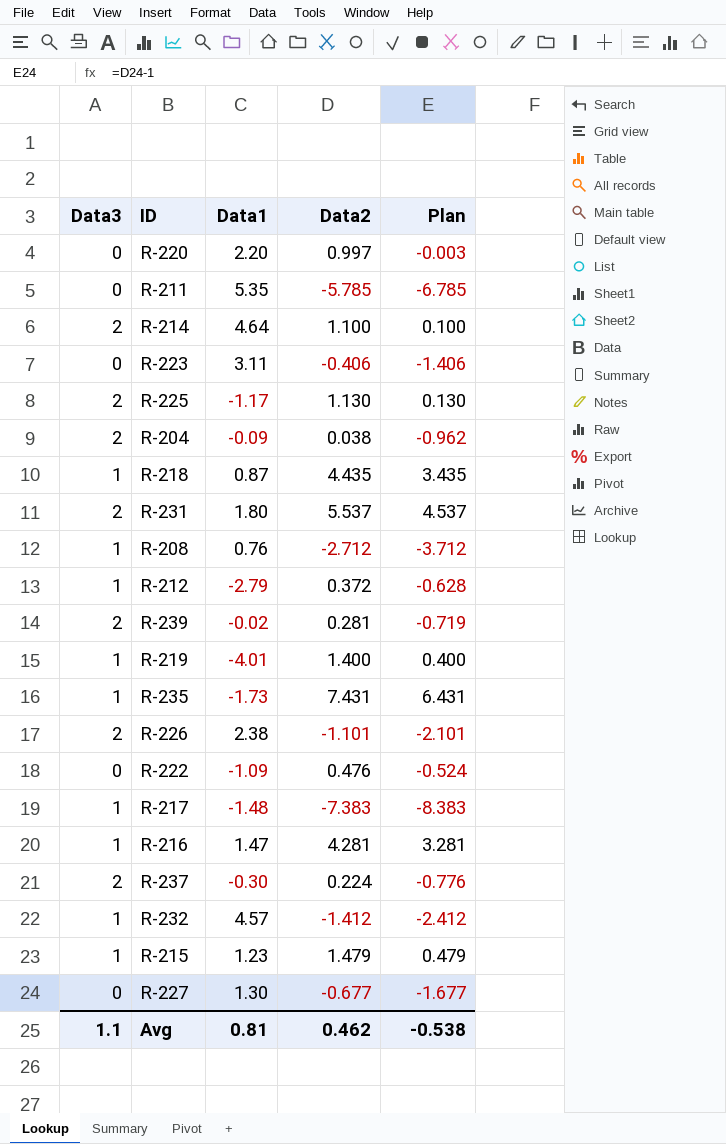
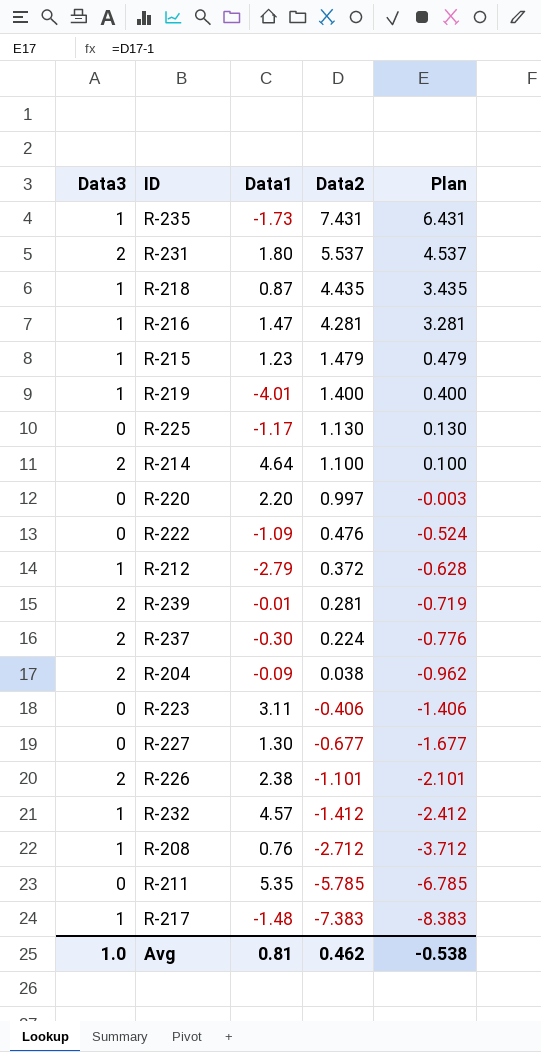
row order: none -> Data2 descending
R-225 | Data3: 2 -> 0
R-239 | Data1: -0.02 -> -0.01
Avg | Data3: 1.1 -> 1.0

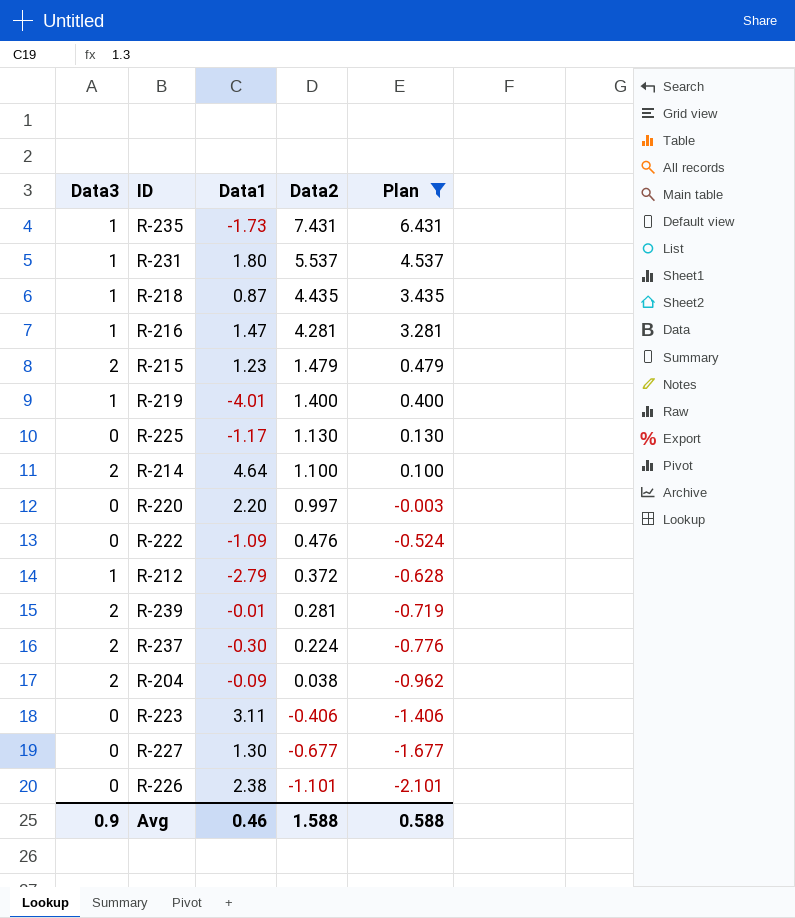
filter: none -> Plan >= -2.101
R-231 | Data3: 2 -> 1
R-215 | Data3: 1 -> 2
R-226 | Data3: 2 -> 0
Avg | Data3: 1.0 -> 0.9
Avg | Data1: 0.81 -> 0.46
Avg | Data2: 0.462 -> 1.588
Avg | Plan: -0.538 -> 0.588

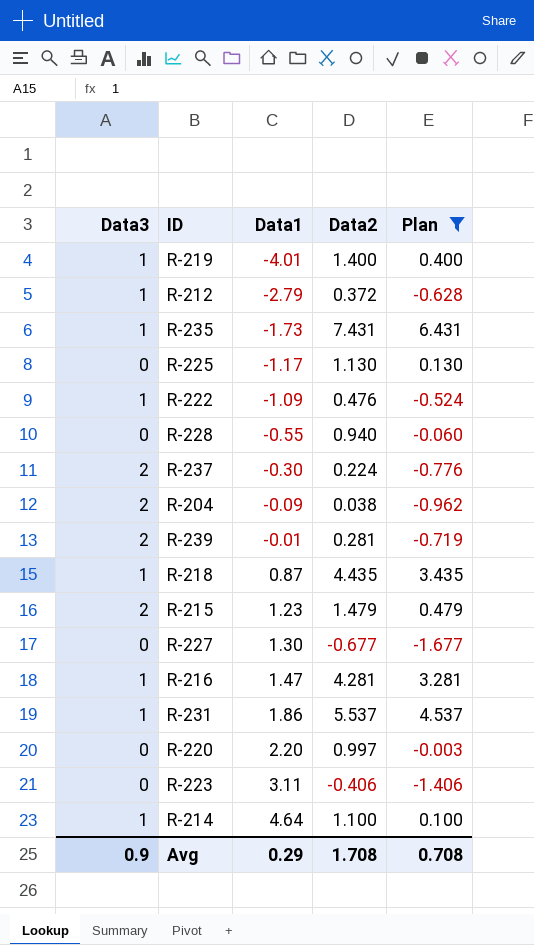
row order: Data2 descending -> Data1 ascending
row R-226: 0 | 2.38 | -1.101 | -2.101 -> none
R-222 | Data3: 0 -> 1
row R-228: none -> 0 | -0.55 | 0.940 | -0.060
R-231 | Data1: 1.80 -> 1.86
R-214 | Data3: 2 -> 1
Avg | Data1: 0.46 -> 0.29
Avg | Data2: 1.588 -> 1.708
Avg | Plan: 0.588 -> 0.708

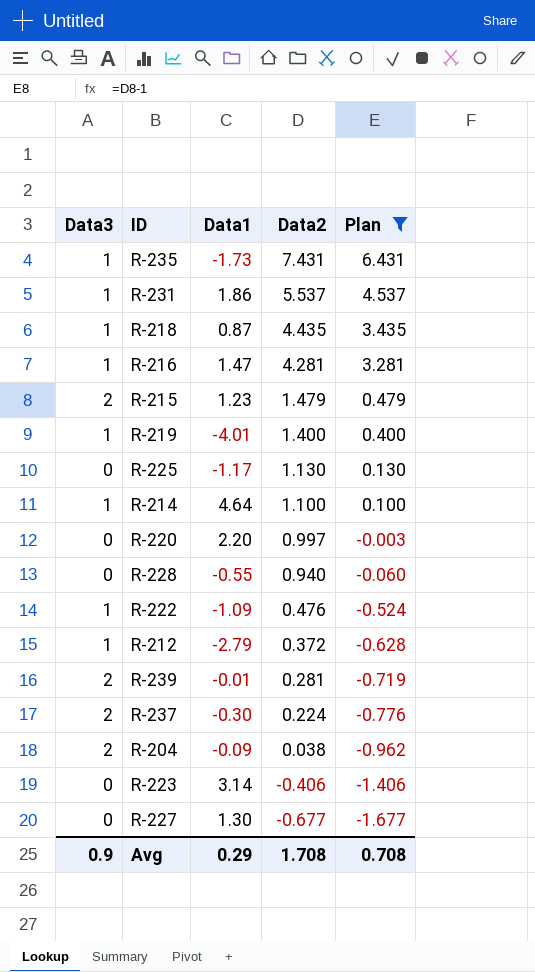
row order: Data1 ascending -> Data2 descending
R-223 | Data1: 3.11 -> 3.14

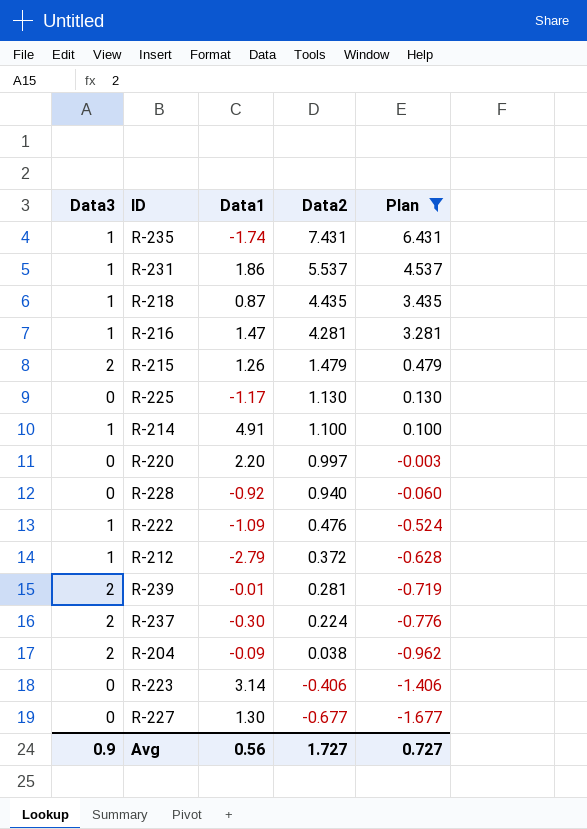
row R-219: 1 | -4.01 | 1.400 | 0.400 -> none
R-235 | Data1: -1.73 -> -1.74
R-215 | Data1: 1.23 -> 1.26
R-214 | Data1: 4.64 -> 4.91
R-228 | Data1: -0.55 -> -0.92
Avg | Data1: 0.29 -> 0.56
Avg | Data2: 1.708 -> 1.727
Avg | Plan: 0.708 -> 0.727

